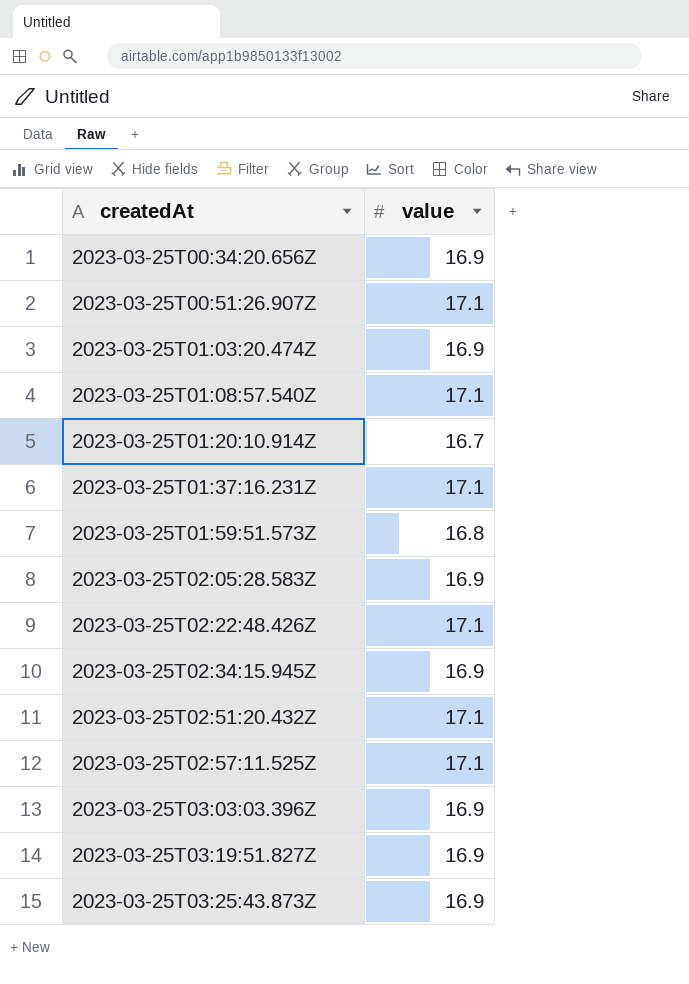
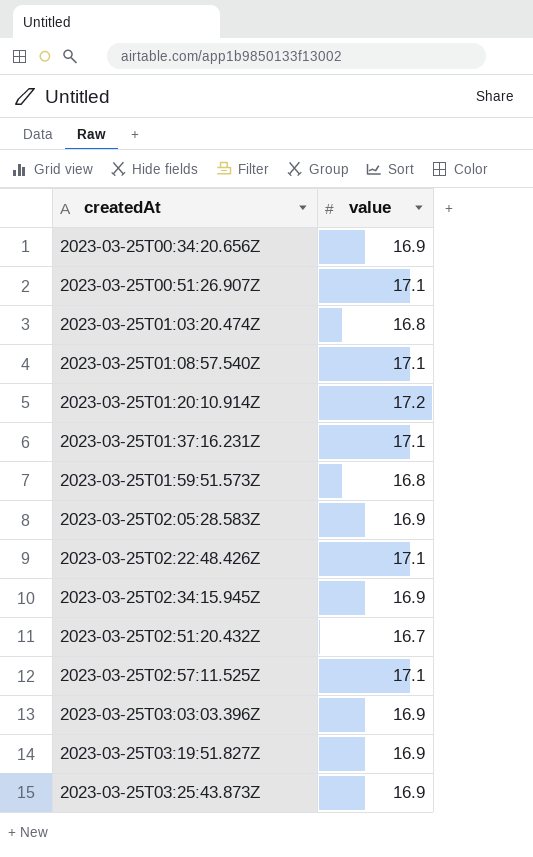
2023-03-25T01:03:20.474Z | value: 16.9 -> 16.8
2023-03-25T01:20:10.914Z | value: 16.7 -> 17.2
2023-03-25T02:51:20.432Z | value: 17.1 -> 16.7

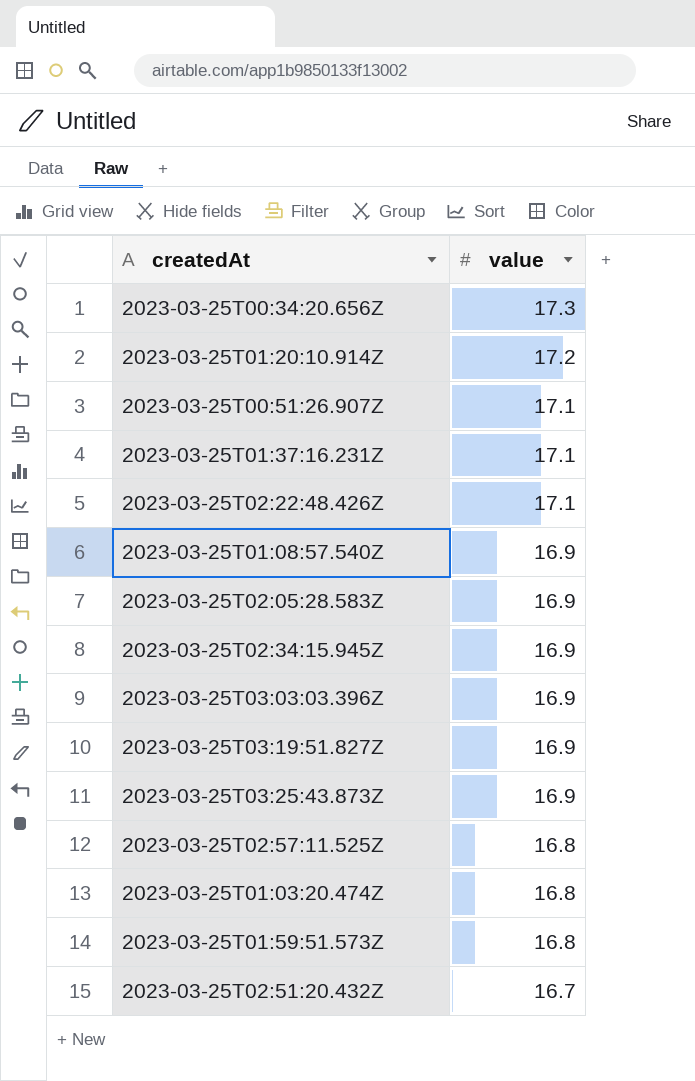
row order: createdAt ascending -> value descending
2023-03-25T00:34:20.656Z | value: 16.9 -> 17.3
2023-03-25T01:08:57.540Z | value: 17.1 -> 16.9
2023-03-25T02:57:11.525Z | value: 17.1 -> 16.8

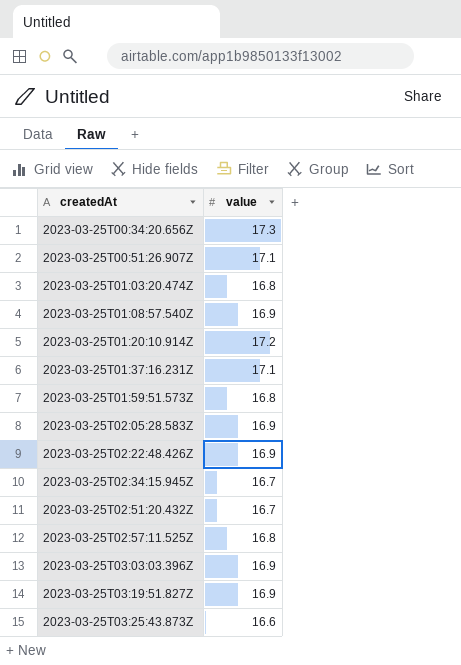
row order: value descending -> createdAt ascending
2023-03-25T02:22:48.426Z | value: 17.1 -> 16.9
2023-03-25T02:34:15.945Z | value: 16.9 -> 16.7
2023-03-25T03:25:43.873Z | value: 16.9 -> 16.6

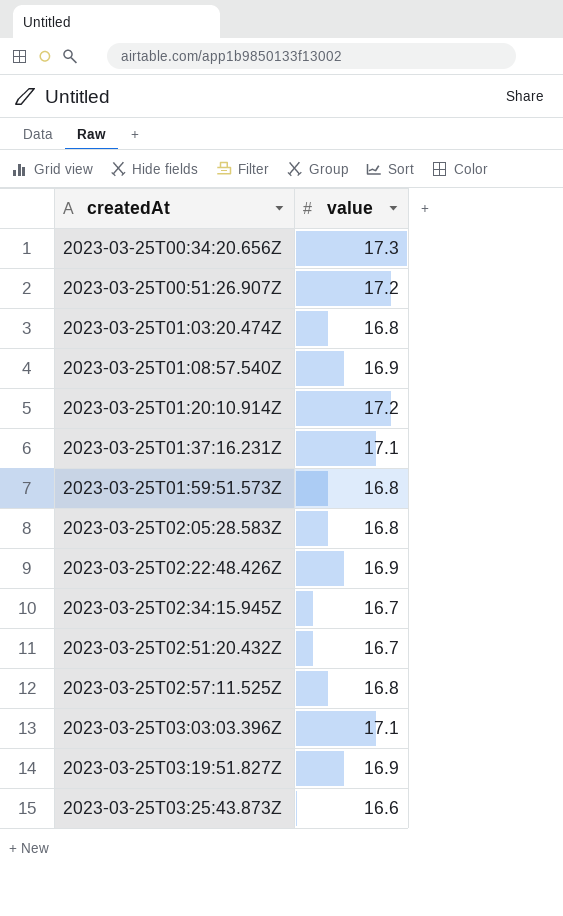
2023-03-25T00:51:26.907Z | value: 17.1 -> 17.2
2023-03-25T02:05:28.583Z | value: 16.9 -> 16.8
2023-03-25T03:03:03.396Z | value: 16.9 -> 17.1

